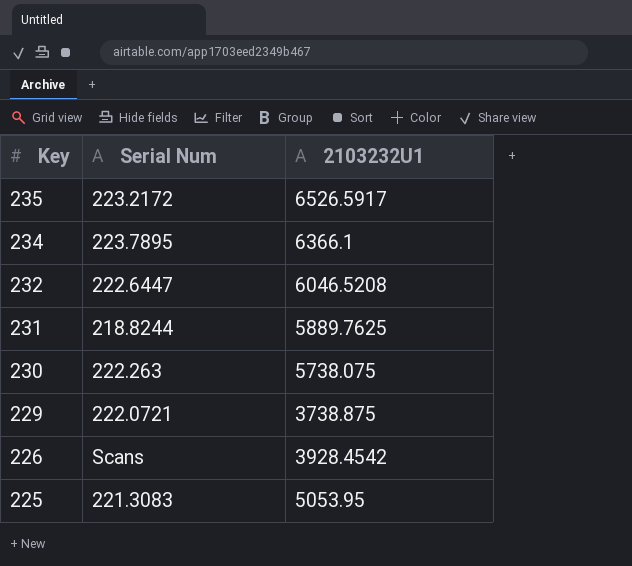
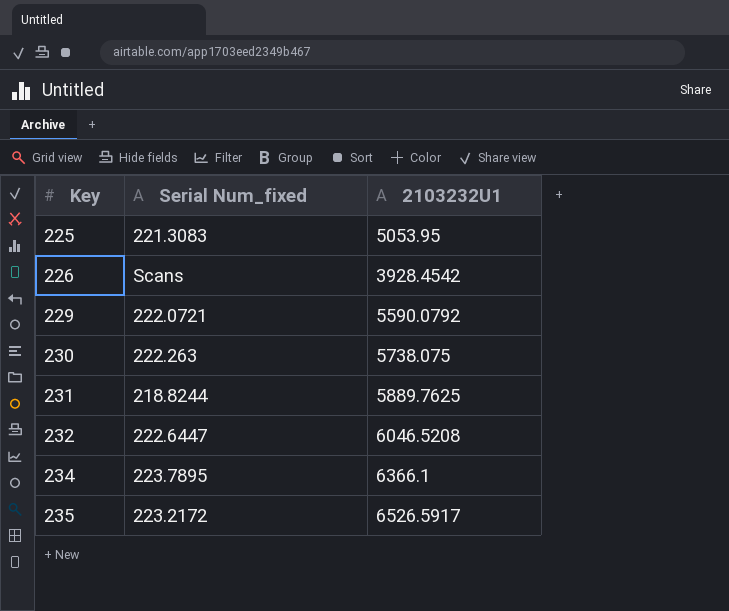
row order: Key descending -> Key ascending
column name: Serial Num -> Serial Num_fixed
229 | 2103232U1: 3738.875 -> 5590.0792

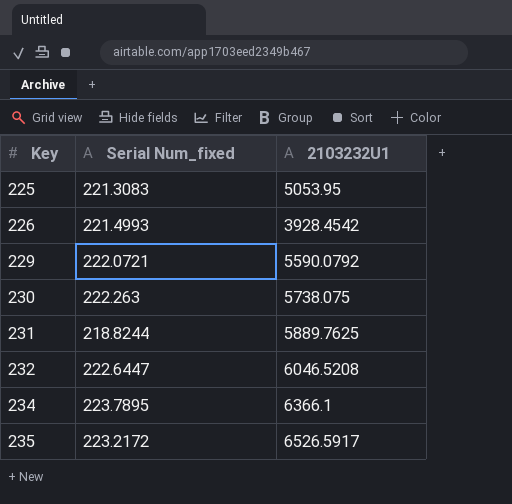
226 | Serial Num_fixed: Scans -> 221.4993

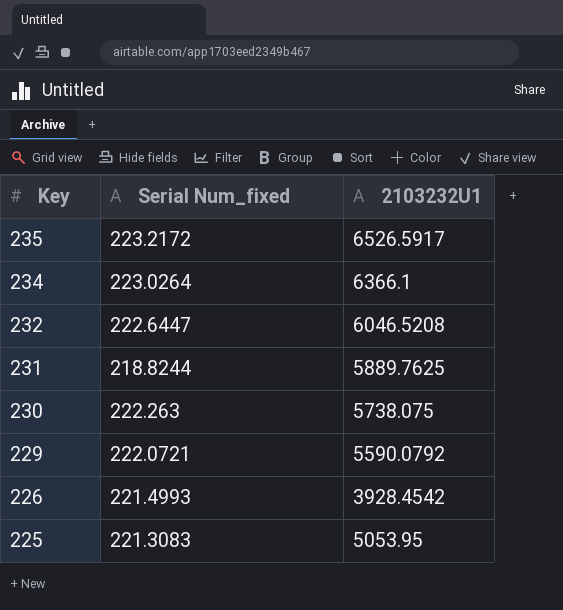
row order: Key ascending -> Key descending
234 | Serial Num_fixed: 223.7895 -> 223.0264

